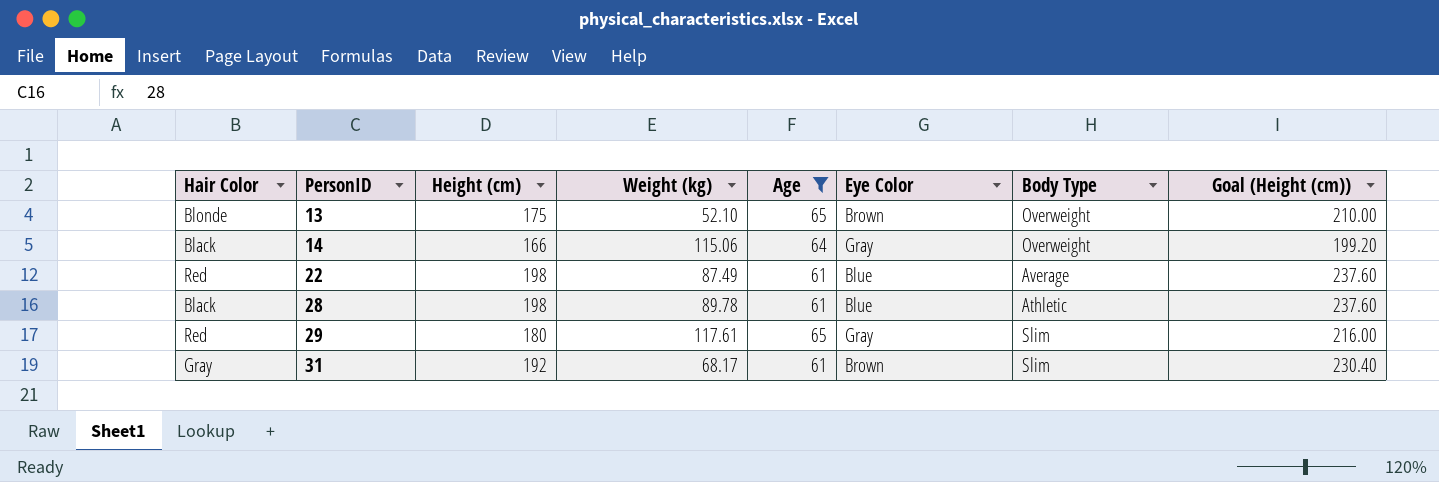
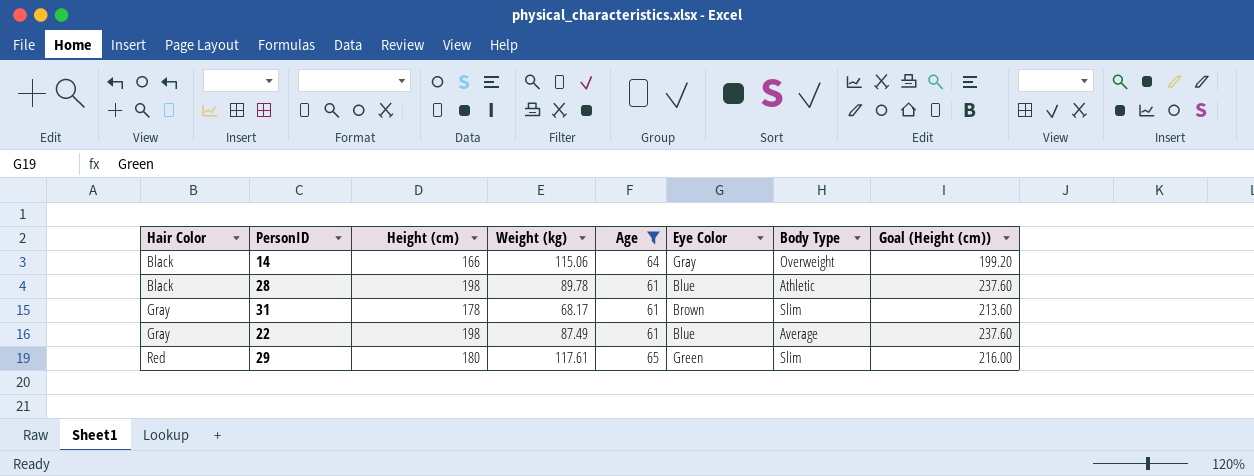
row order: PersonID ascending -> Hair Color ascending
row 13: Blonde | 175 | 52.10 | 65 | Brown | Overweight | 210.00 -> none
31 | Height (cm): 192 -> 178
31 | Goal (Height (cm)): 230.40 -> 213.60
22 | Hair Color: Red -> Gray
29 | Eye Color: Gray -> Green

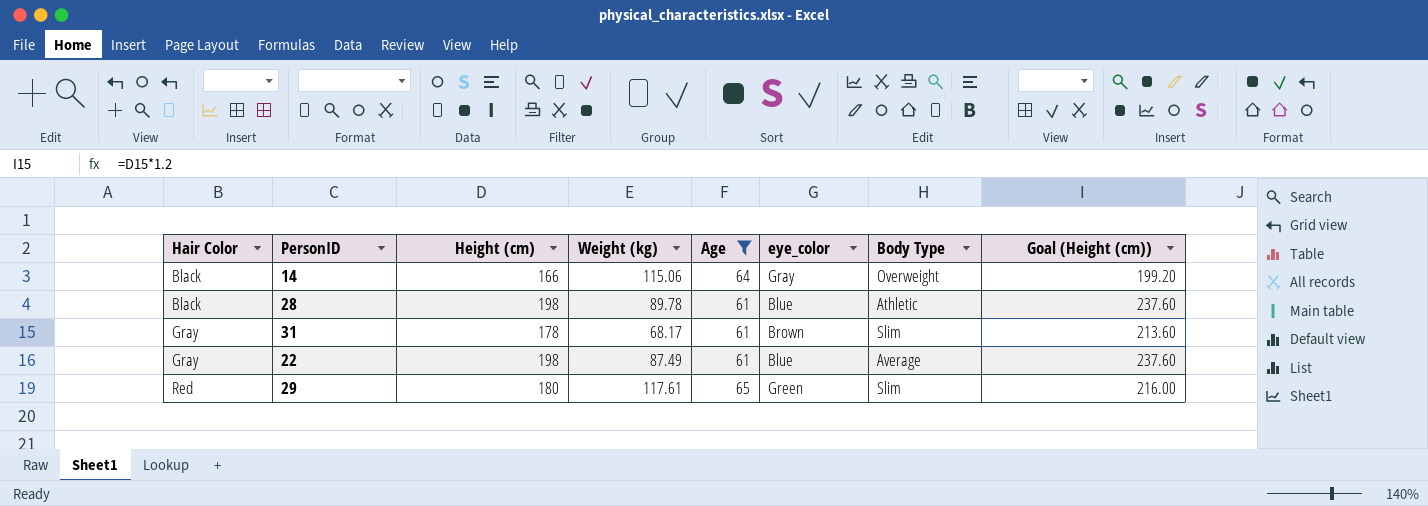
column name: Eye Color -> eye_color

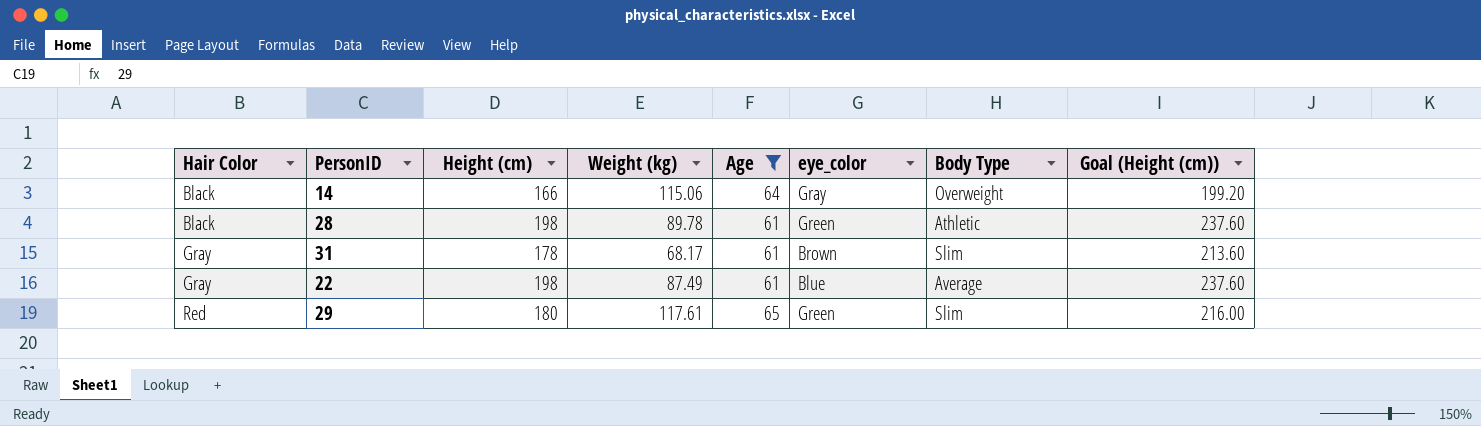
28 | eye_color: Blue -> Green

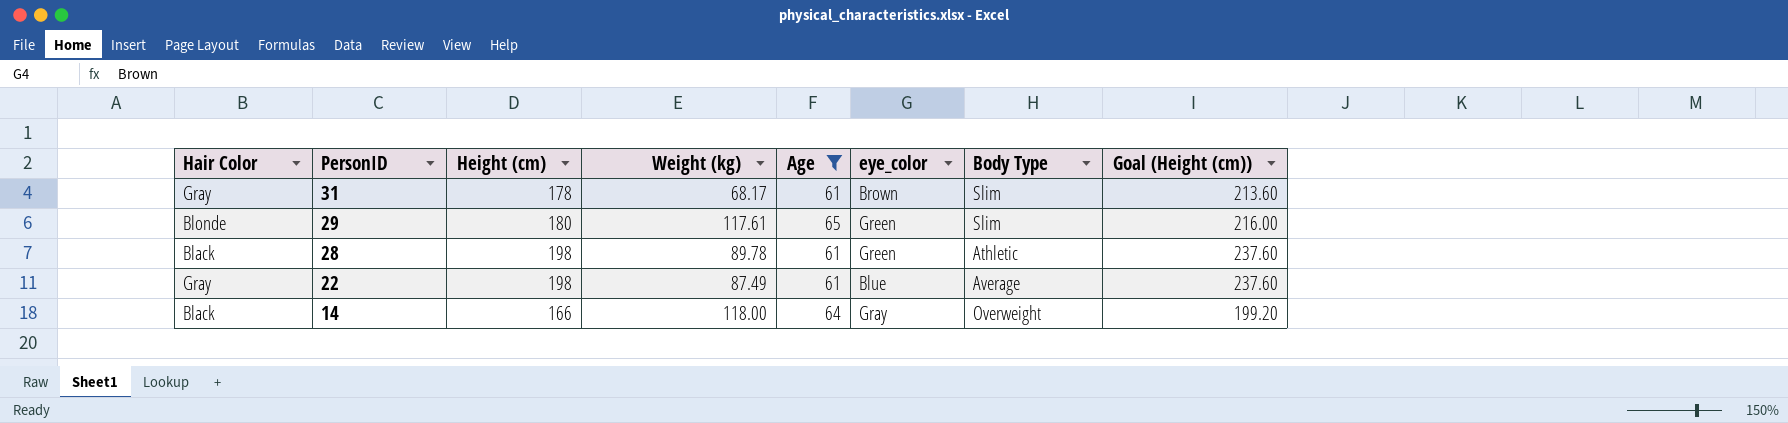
row order: Hair Color ascending -> PersonID descending
29 | Hair Color: Red -> Blonde
14 | Weight (kg): 115.06 -> 118.00

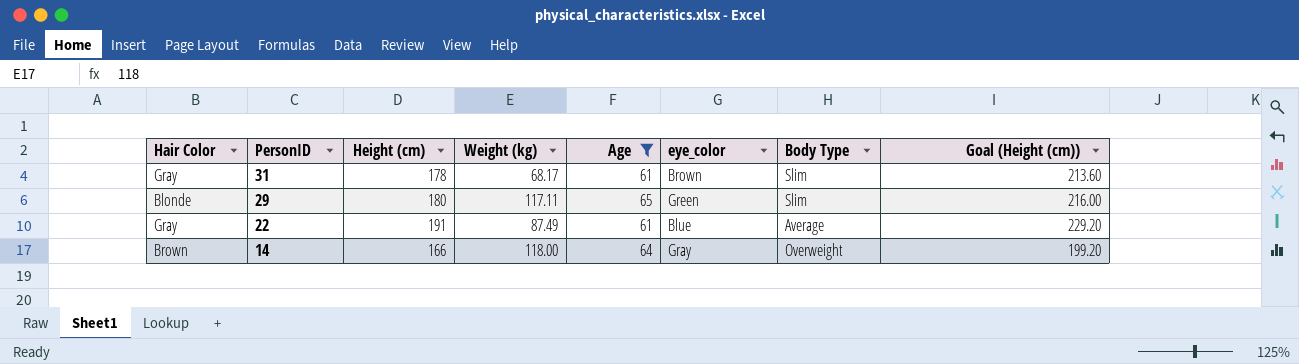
row 28: Black | 198 | 89.78 | 61 | Green | Athletic | 237.60 -> none
29 | Weight (kg): 117.61 -> 117.11
22 | Height (cm): 198 -> 191
22 | Goal (Height (cm)): 237.60 -> 229.20
14 | Hair Color: Black -> Brown

